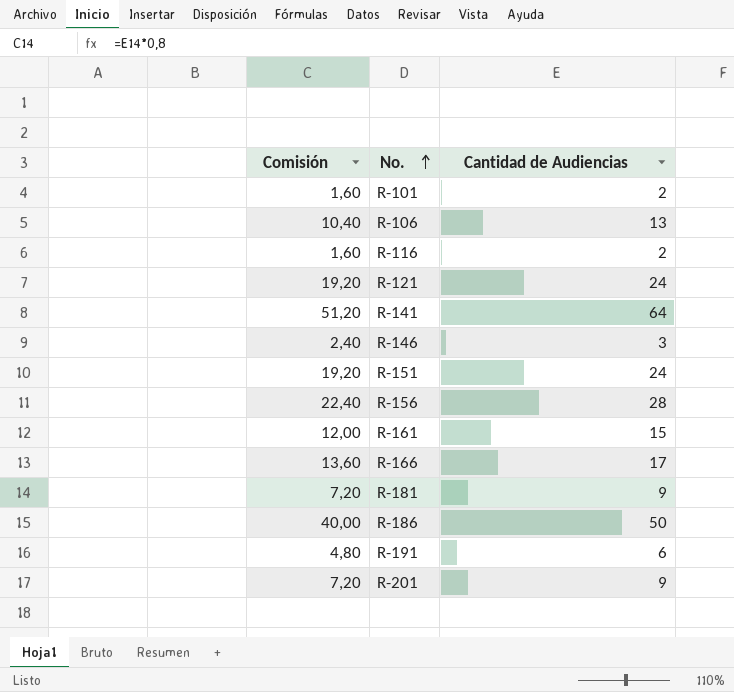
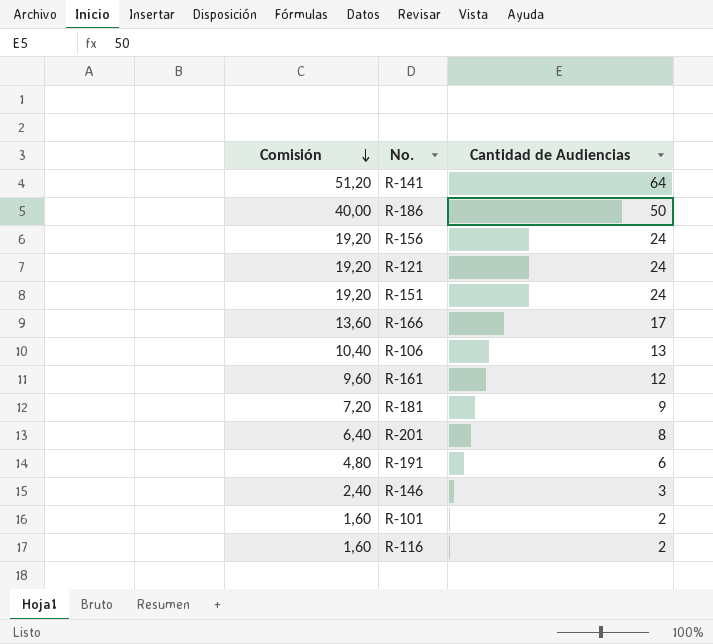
row order: No. ascending -> Comisión descending
R-156 | Comisión: 22,40 -> 19,20
R-156 | Cantidad de Audiencias: 28 -> 24
R-161 | Comisión: 12,00 -> 9,60
R-161 | Cantidad de Audiencias: 15 -> 12
R-201 | Comisión: 7,20 -> 6,40
R-201 | Cantidad de Audiencias: 9 -> 8

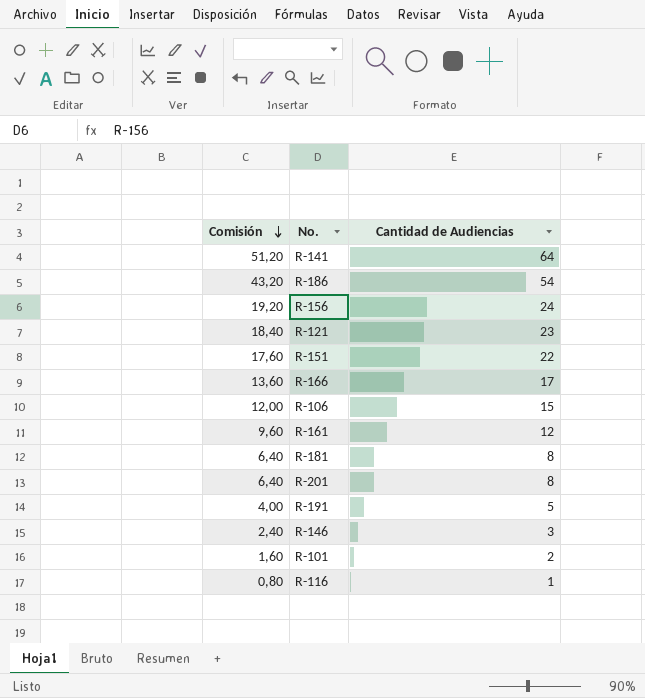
R-186 | Comisión: 40,00 -> 43,20
R-186 | Cantidad de Audiencias: 50 -> 54
R-121 | Comisión: 19,20 -> 18,40
R-121 | Cantidad de Audiencias: 24 -> 23
R-151 | Comisión: 19,20 -> 17,60
R-151 | Cantidad de Audiencias: 24 -> 22
R-106 | Comisión: 10,40 -> 12,00
R-106 | Cantidad de Audiencias: 13 -> 15
R-181 | Comisión: 7,20 -> 6,40
R-181 | Cantidad de Audiencias: 9 -> 8
R-191 | Comisión: 4,80 -> 4,00
R-191 | Cantidad de Audiencias: 6 -> 5
R-116 | Comisión: 1,60 -> 0,80
R-116 | Cantidad de Audiencias: 2 -> 1

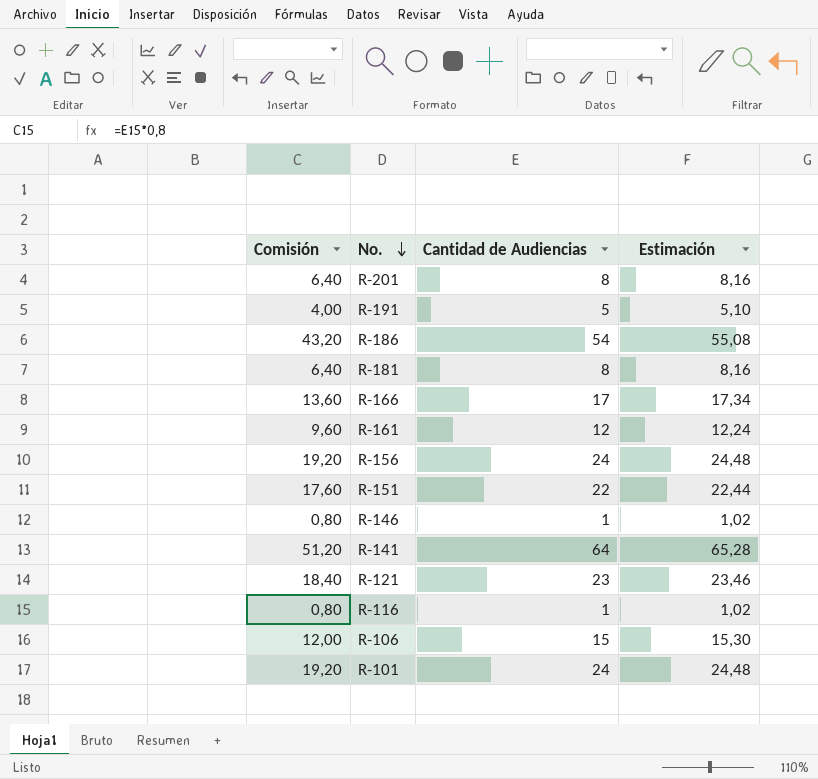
row order: Comisión descending -> No. descending
column Estimación | formula: none -> [Cantidad de Audiencias] * 1,02
R-146 | Comisión: 2,40 -> 0,80
R-146 | Cantidad de Audiencias: 3 -> 1
R-101 | Comisión: 1,60 -> 19,20
R-101 | Cantidad de Audiencias: 2 -> 24

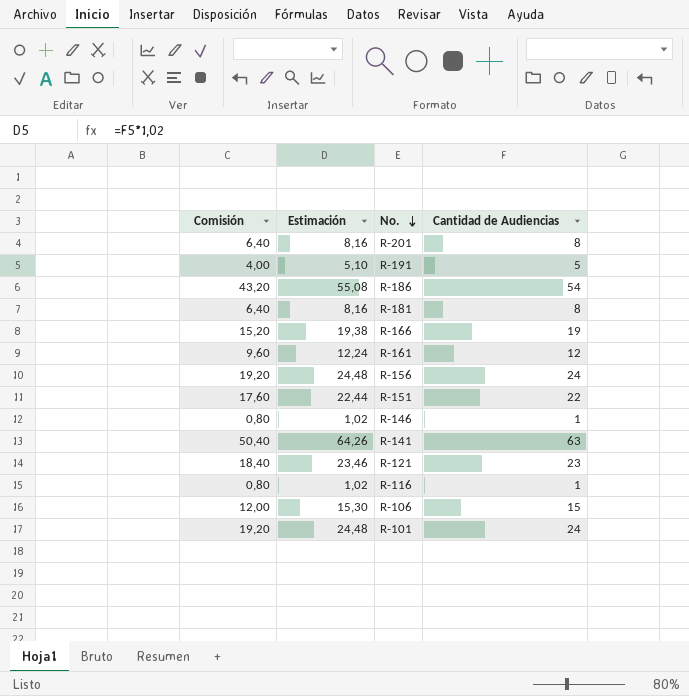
column Estimación | position: 4 -> 2
R-166 | Comisión: 13,60 -> 15,20
R-166 | Estimación: 17,34 -> 19,38
R-166 | Cantidad de Audiencias: 17 -> 19
R-141 | Comisión: 51,20 -> 50,40
R-141 | Estimación: 65,28 -> 64,26
R-141 | Cantidad de Audiencias: 64 -> 63

